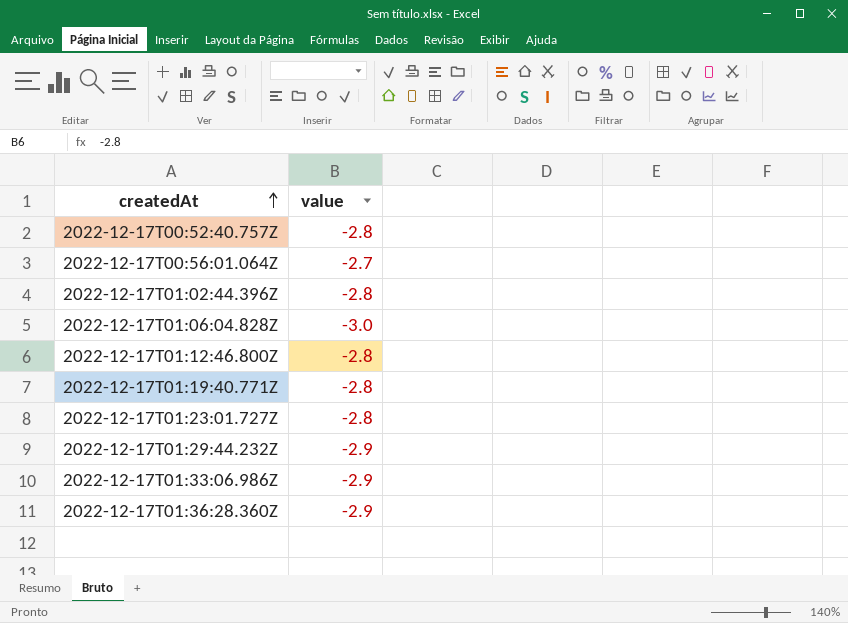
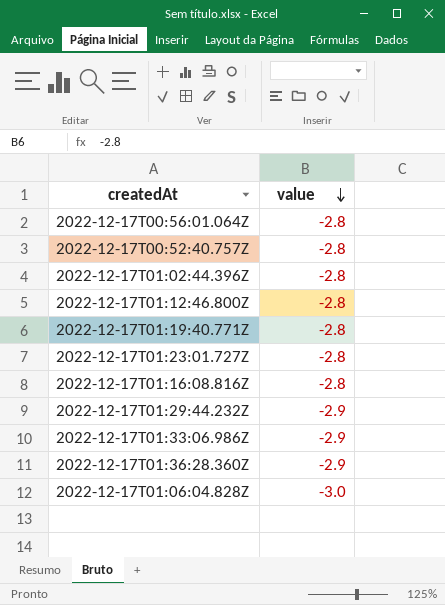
row order: createdAt ascending -> value descending
2022-12-17T00:56:01.064Z | value: -2.7 -> -2.8
row 2022-12-17T01:16:08.816Z: none -> -2.8

